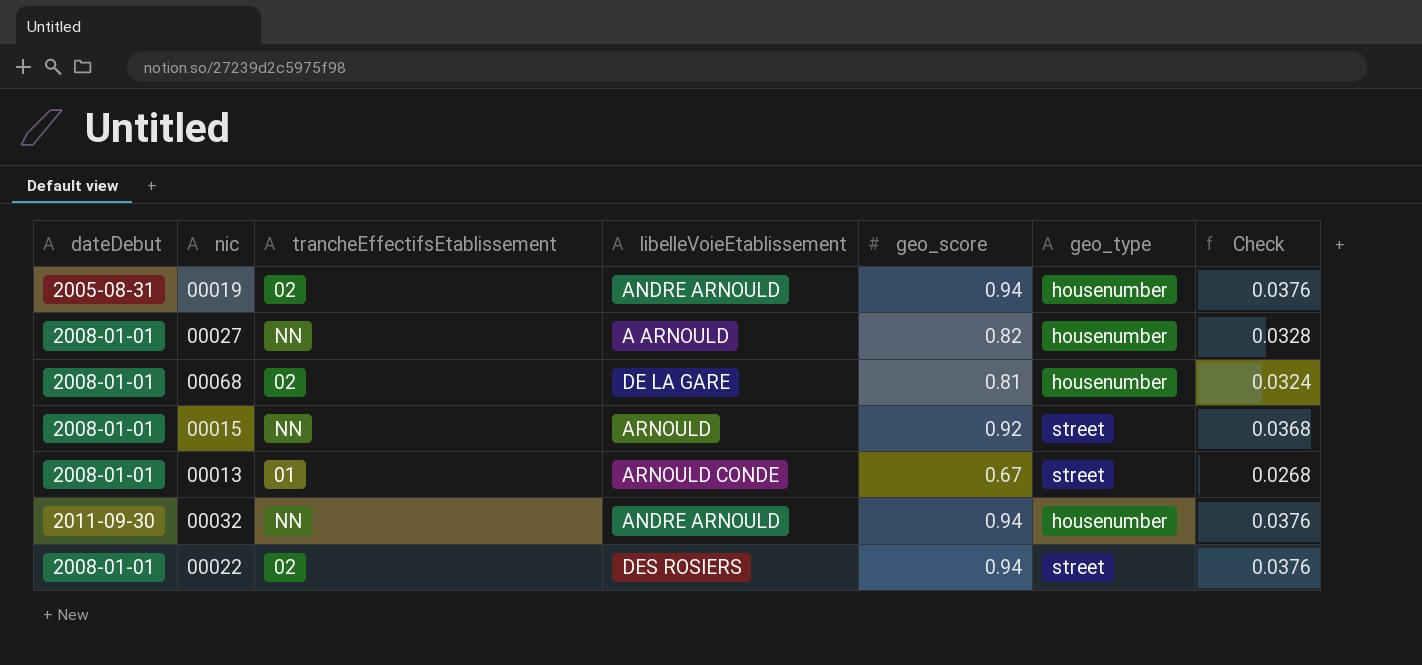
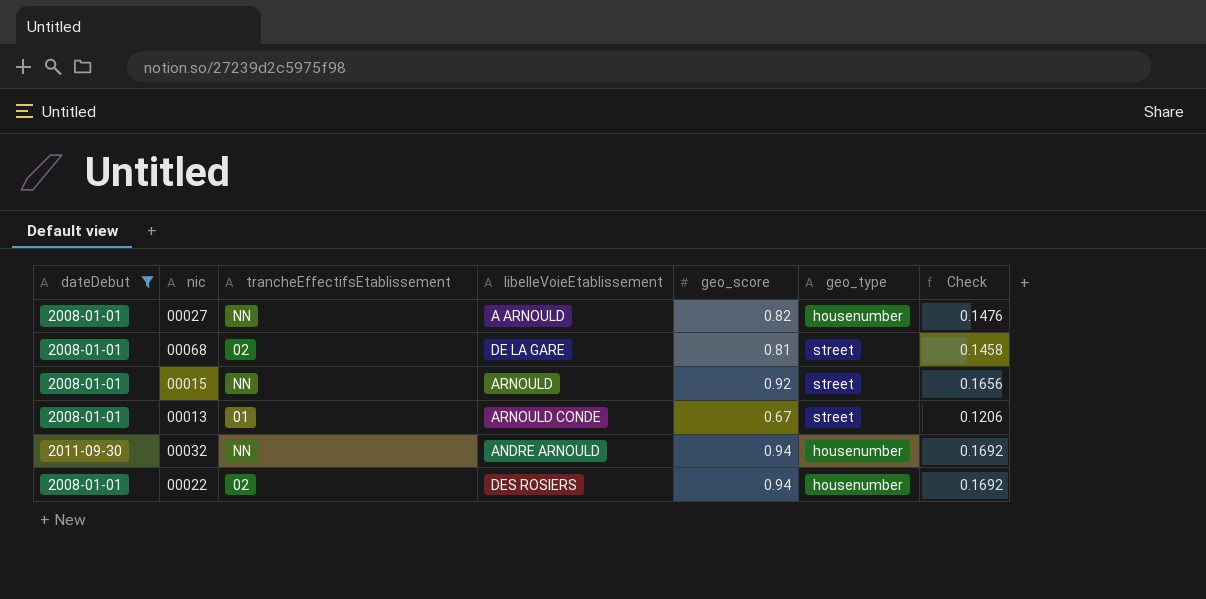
filter: none -> dateDebut != 2005-08-31
column Check | formula: [geo_score] * 0.04 -> [geo_score] * 0.18
00068 | geo_type: housenumber -> street
00022 | geo_type: street -> housenumber

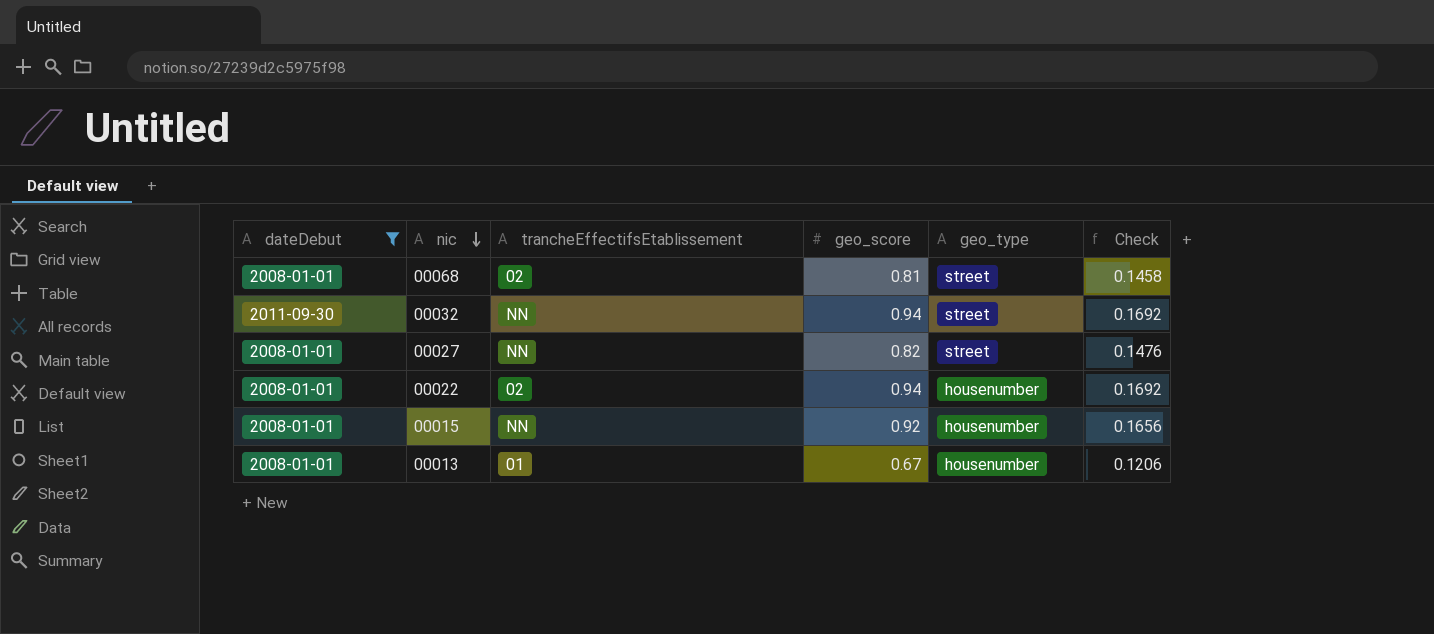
row order: none -> nic descending
column libelleVoieEtablissement | position: 4 -> none
00032 | geo_type: housenumber -> street
00027 | geo_type: housenumber -> street
00015 | geo_type: street -> housenumber
00013 | geo_type: street -> housenumber

